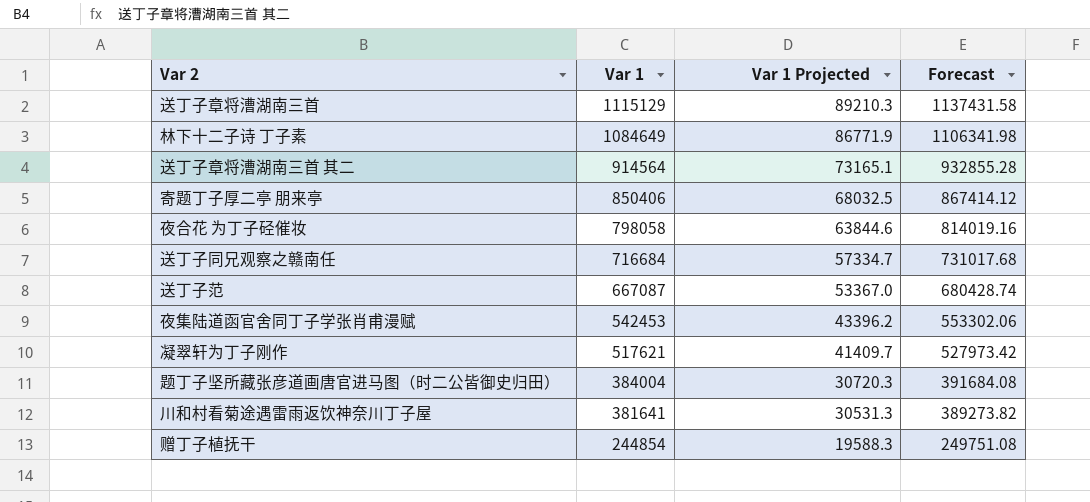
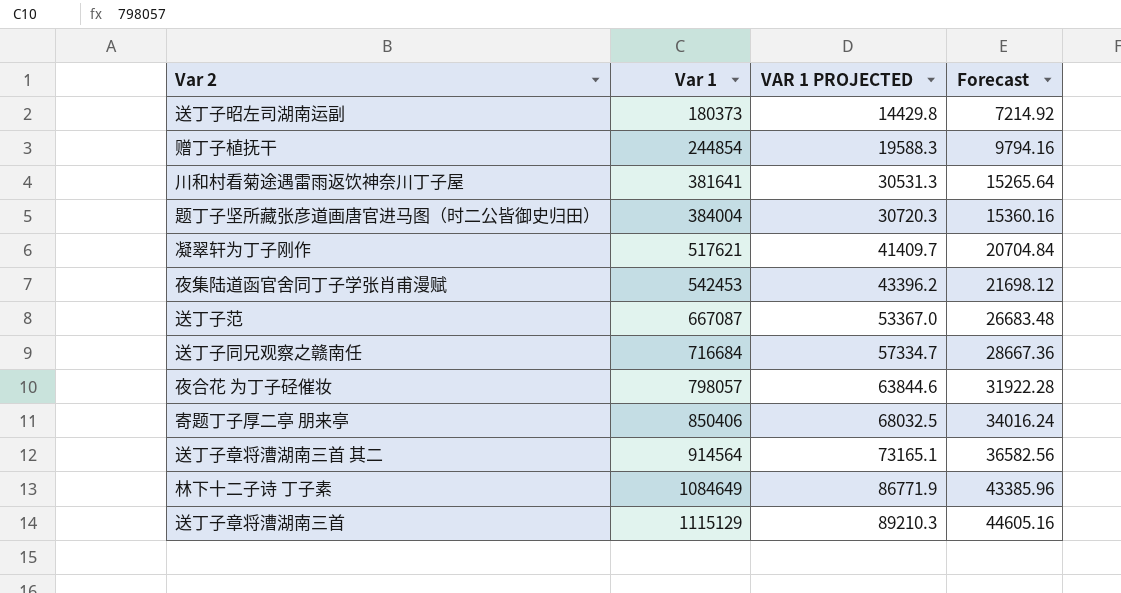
row order: Var 1 descending -> Var 1 ascending
column name: Var 1 Projected -> VAR 1 PROJECTED
column Forecast | formula: [Var 1] * 1.02 -> [Var 1] * 0.04
row 送丁子昭左司湖南运副: none -> 180373 | 14429.8 | 7214.92
夜合花 为丁子硁催妆 | Var 1: 798058 -> 798057

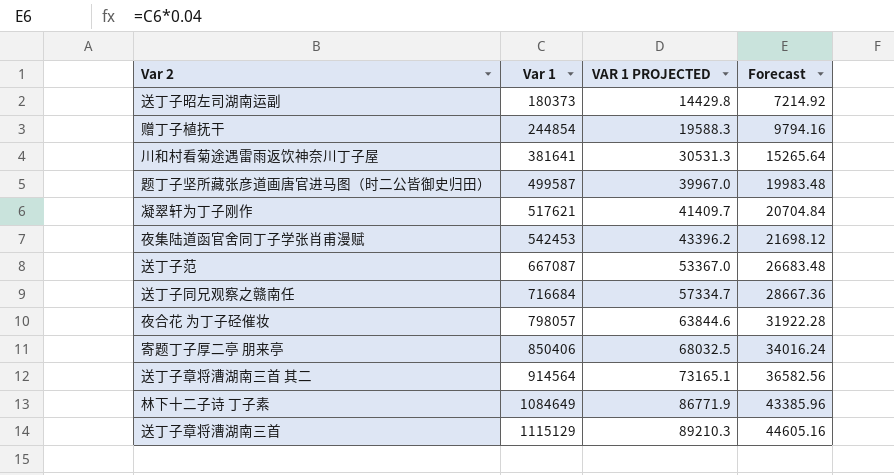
题丁子坚所藏张彦道画唐官进马图（时二公皆御史归田） | Var 1: 384004 -> 499587
题丁子坚所藏张彦道画唐官进马图（时二公皆御史归田） | VAR 1 PROJECTED: 30720.3 -> 39967.0
题丁子坚所藏张彦道画唐官进马图（时二公皆御史归田） | Forecast: 15360.16 -> 19983.48

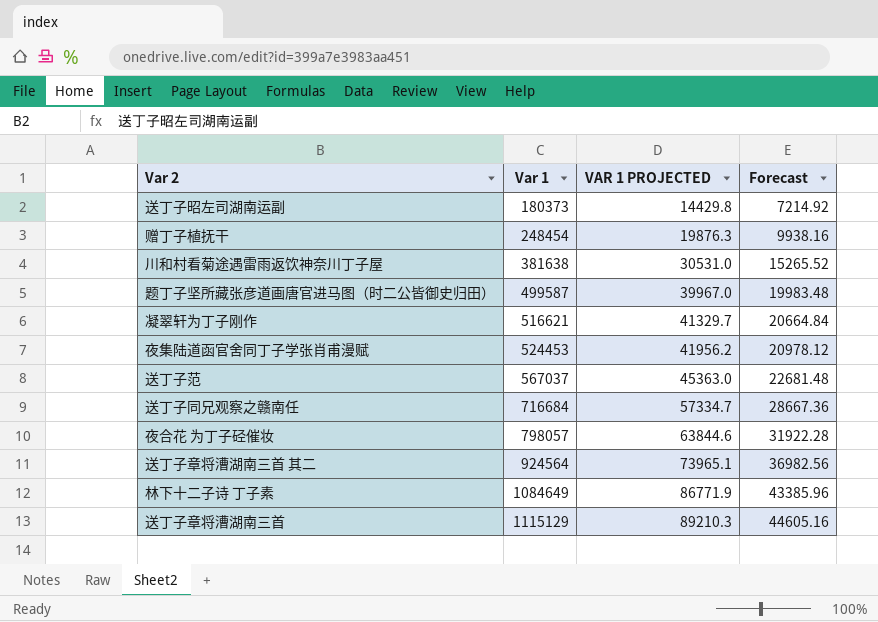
row 寄题丁子厚二亭 朋来亭: 850406 | 68032.5 | 34016.24 -> none
赠丁子植抚干 | Var 1: 244854 -> 248454
赠丁子植抚干 | VAR 1 PROJECTED: 19588.3 -> 19876.3
赠丁子植抚干 | Forecast: 9794.16 -> 9938.16
川和村看菊途遇雷雨返饮神奈川丁子屋 | Var 1: 381641 -> 381638
川和村看菊途遇雷雨返饮神奈川丁子屋 | VAR 1 PROJECTED: 30531.3 -> 30531.0
川和村看菊途遇雷雨返饮神奈川丁子屋 | Forecast: 15265.64 -> 15265.52
凝翠轩为丁子刚作 | Var 1: 517621 -> 516621
凝翠轩为丁子刚作 | VAR 1 PROJECTED: 41409.7 -> 41329.7
凝翠轩为丁子刚作 | Forecast: 20704.84 -> 20664.84
夜集陆道函官舍同丁子学张肖甫漫赋 | Var 1: 542453 -> 524453
夜集陆道函官舍同丁子学张肖甫漫赋 | VAR 1 PROJECTED: 43396.2 -> 41956.2
夜集陆道函官舍同丁子学张肖甫漫赋 | Forecast: 21698.12 -> 20978.12
送丁子范 | Var 1: 667087 -> 567037
送丁子范 | VAR 1 PROJECTED: 53367.0 -> 45363.0
送丁子范 | Forecast: 26683.48 -> 22681.48
送丁子章将漕湖南三首 其二 | Var 1: 914564 -> 924564
送丁子章将漕湖南三首 其二 | VAR 1 PROJECTED: 73165.1 -> 73965.1
送丁子章将漕湖南三首 其二 | Forecast: 36582.56 -> 36982.56

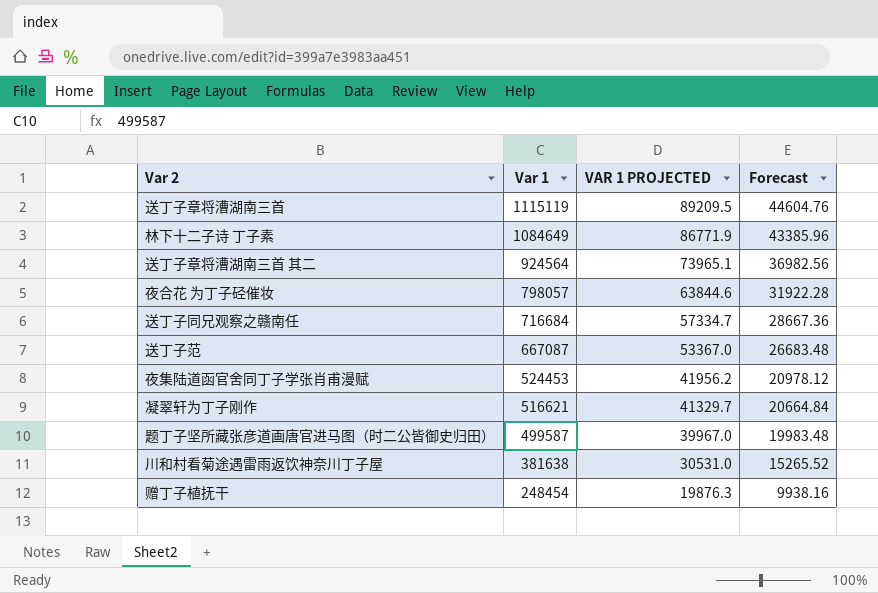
row order: Var 1 ascending -> Var 1 descending
row 送丁子昭左司湖南运副: 180373 | 14429.8 | 7214.92 -> none
送丁子章将漕湖南三首 | Var 1: 1115129 -> 1115119
送丁子章将漕湖南三首 | VAR 1 PROJECTED: 89210.3 -> 89209.5
送丁子章将漕湖南三首 | Forecast: 44605.16 -> 44604.76
送丁子范 | Var 1: 567037 -> 667087
送丁子范 | VAR 1 PROJECTED: 45363.0 -> 53367.0
送丁子范 | Forecast: 22681.48 -> 26683.48

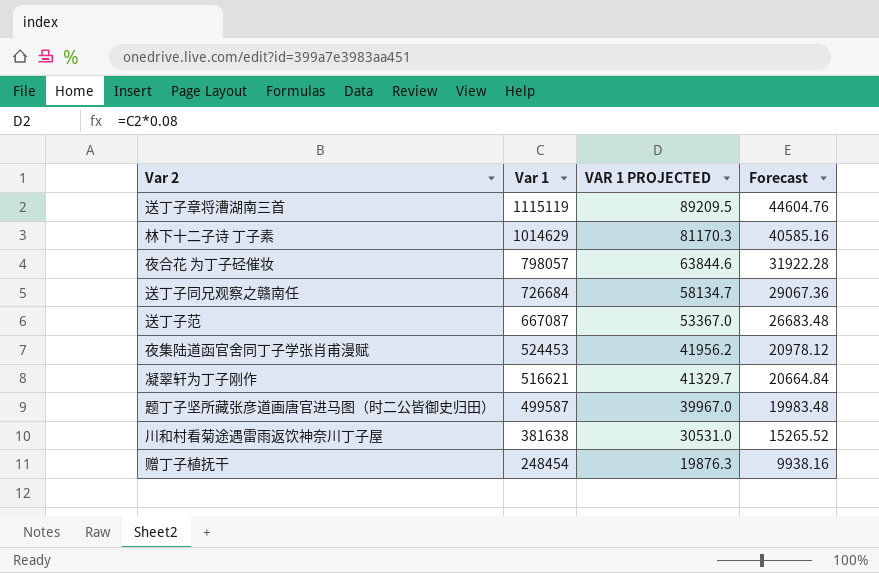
row 送丁子章将漕湖南三首 其二: 924564 | 73965.1 | 36982.56 -> none
林下十二子诗 丁子素 | Var 1: 1084649 -> 1014629
林下十二子诗 丁子素 | VAR 1 PROJECTED: 86771.9 -> 81170.3
林下十二子诗 丁子素 | Forecast: 43385.96 -> 40585.16
送丁子同兄观察之赣南任 | Var 1: 716684 -> 726684
送丁子同兄观察之赣南任 | VAR 1 PROJECTED: 57334.7 -> 58134.7
送丁子同兄观察之赣南任 | Forecast: 28667.36 -> 29067.36

